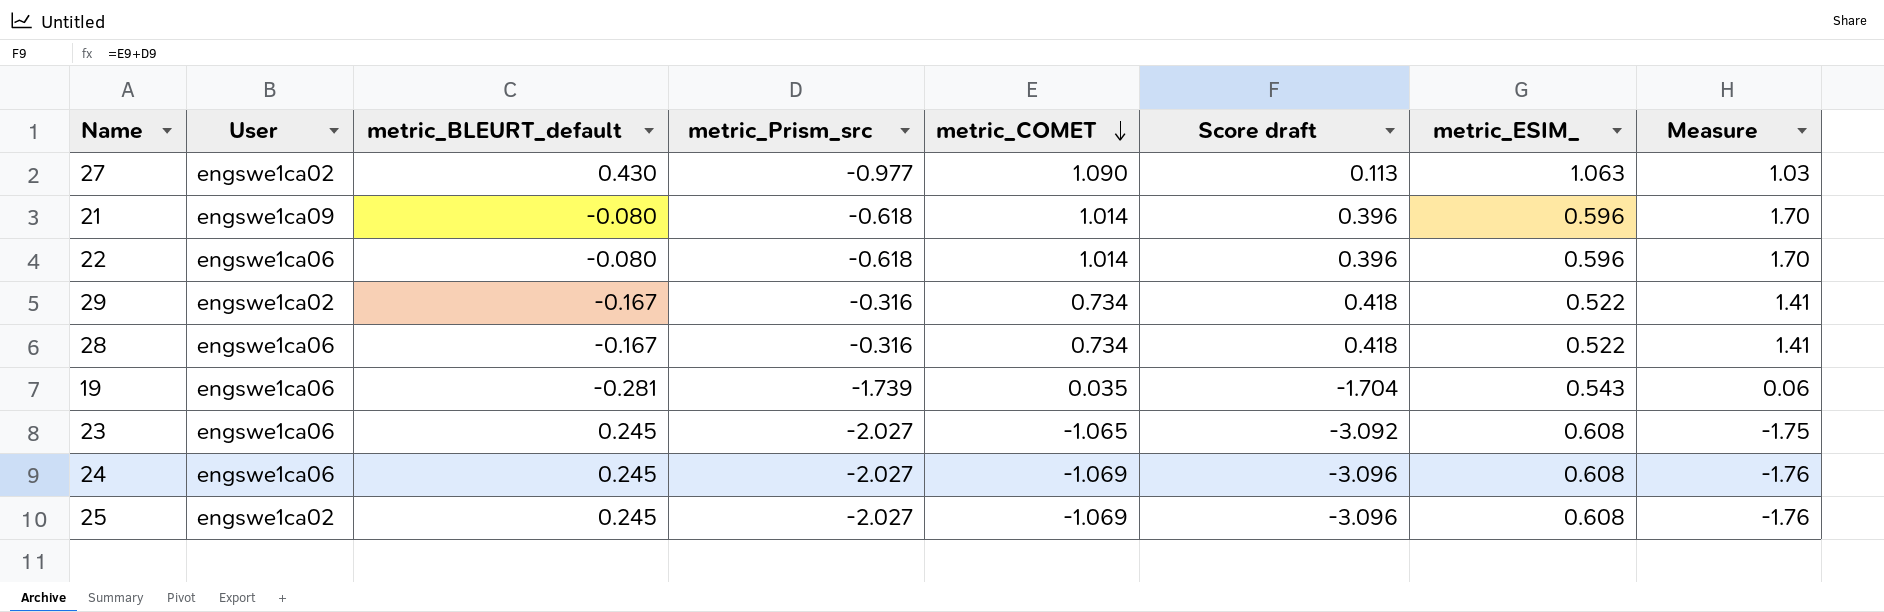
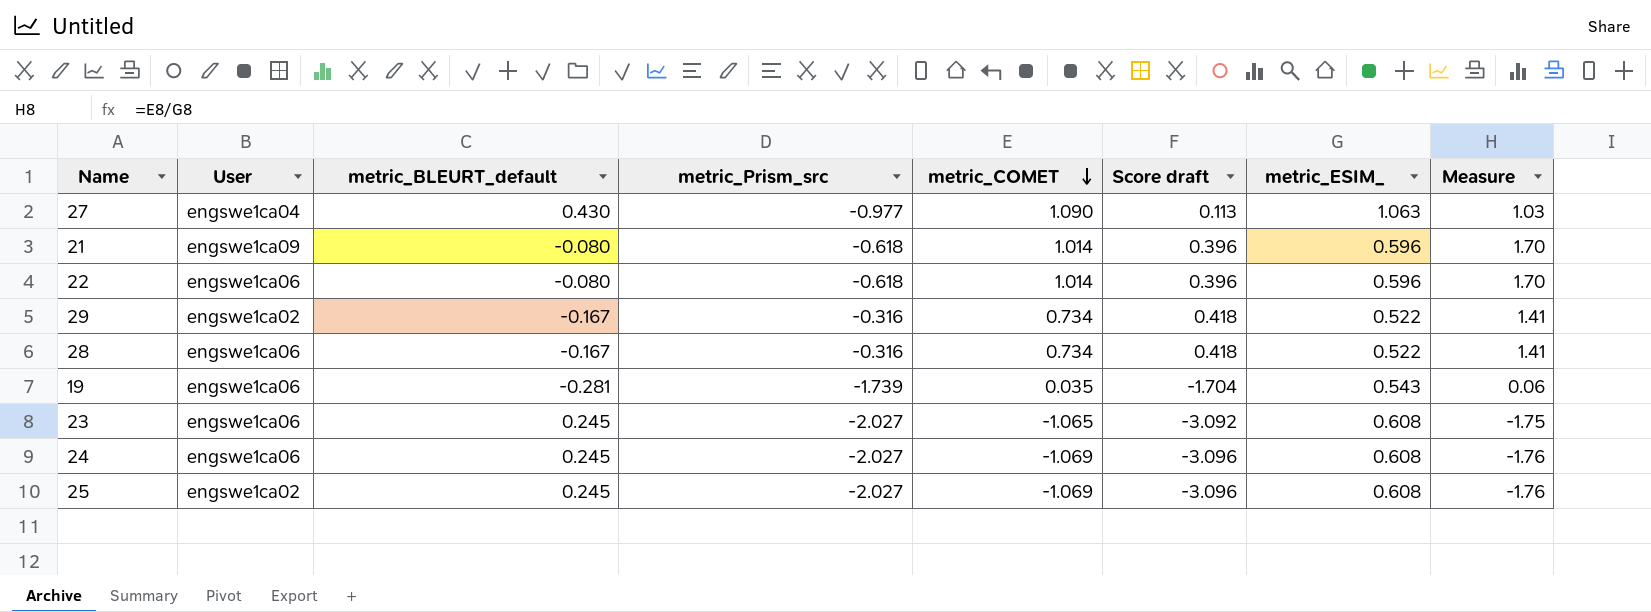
27 | User: engswe1ca02 -> engswe1ca04

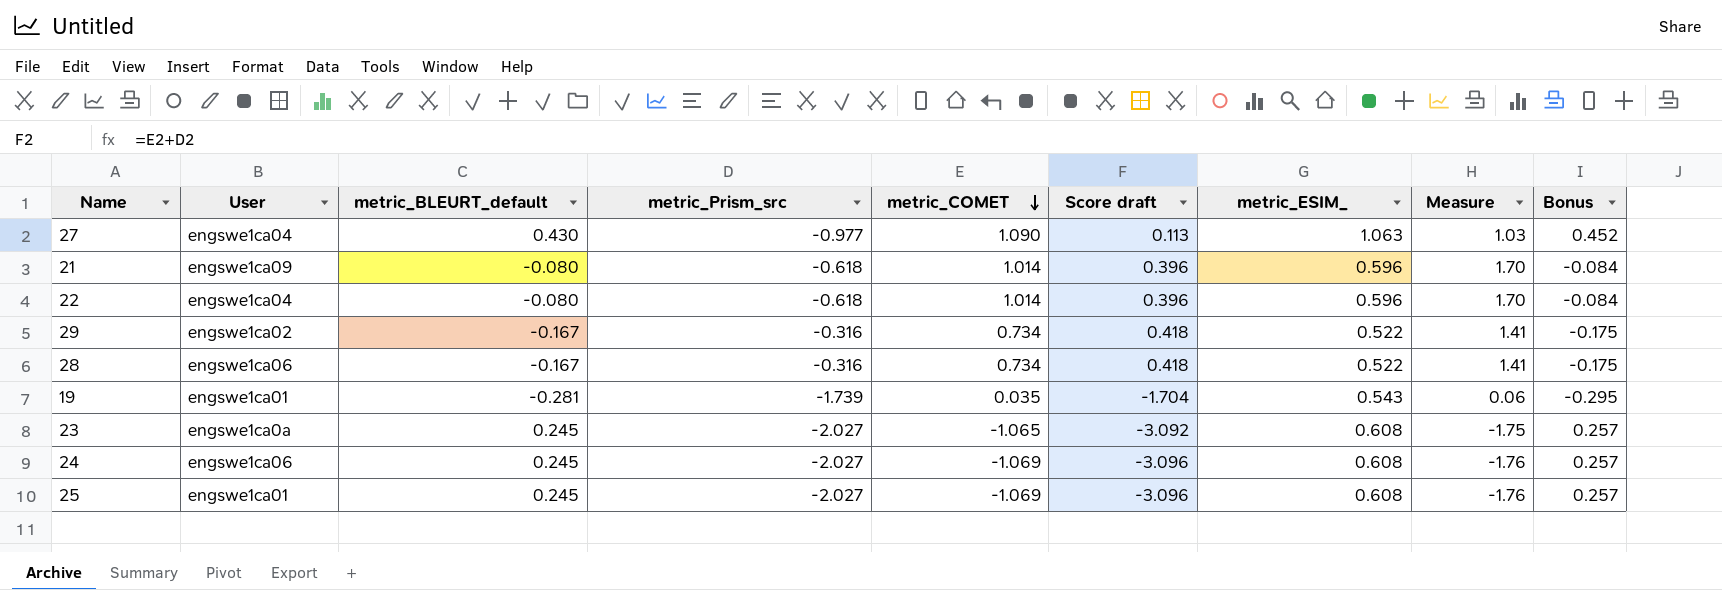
column Bonus | formula: none -> [metric_BLEURT_default] * 1.05
22 | User: engswe1ca06 -> engswe1ca04
19 | User: engswe1ca06 -> engswe1ca01
23 | User: engswe1ca06 -> engswe1ca0a
25 | User: engswe1ca02 -> engswe1ca01

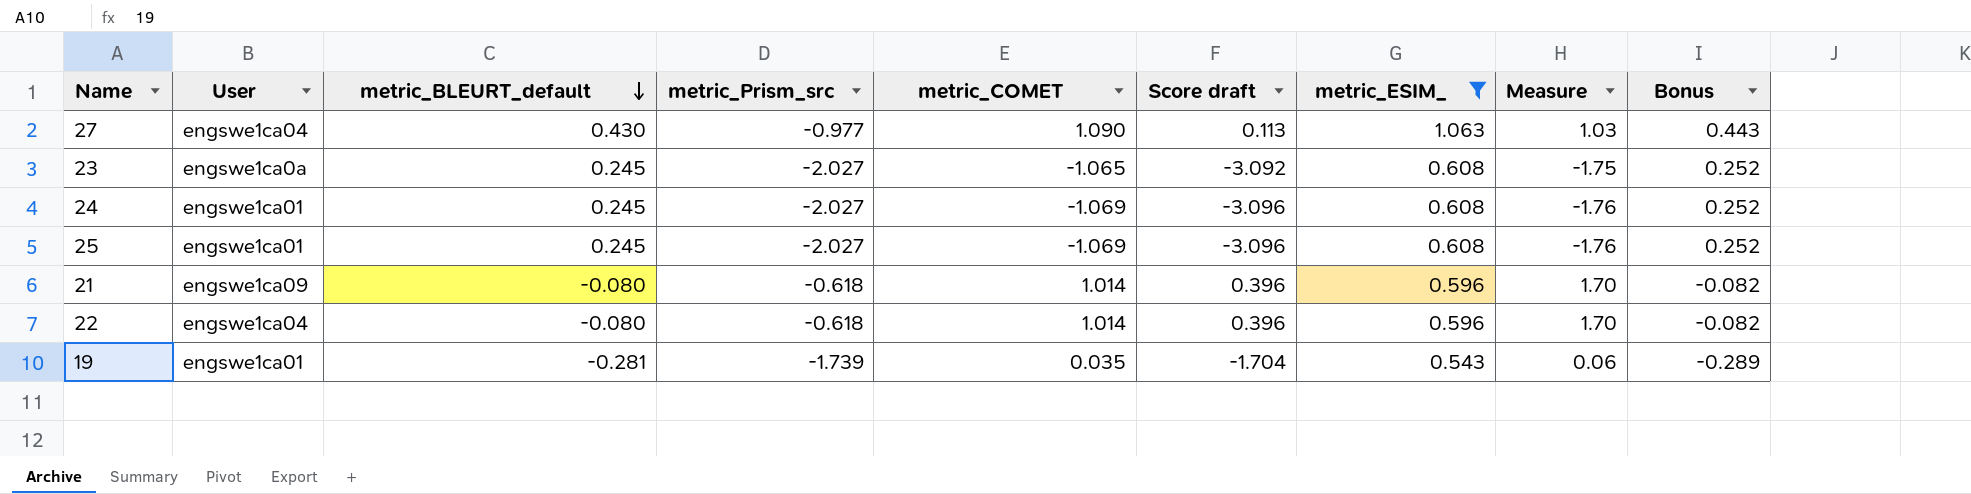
filter: none -> metric_ESIM_ != 0.522
row order: metric_COMET descending -> metric_BLEURT_default descending
column Bonus | formula: [metric_BLEURT_default] * 1.05 -> [metric_BLEURT_default] * 1.03
24 | User: engswe1ca06 -> engswe1ca01

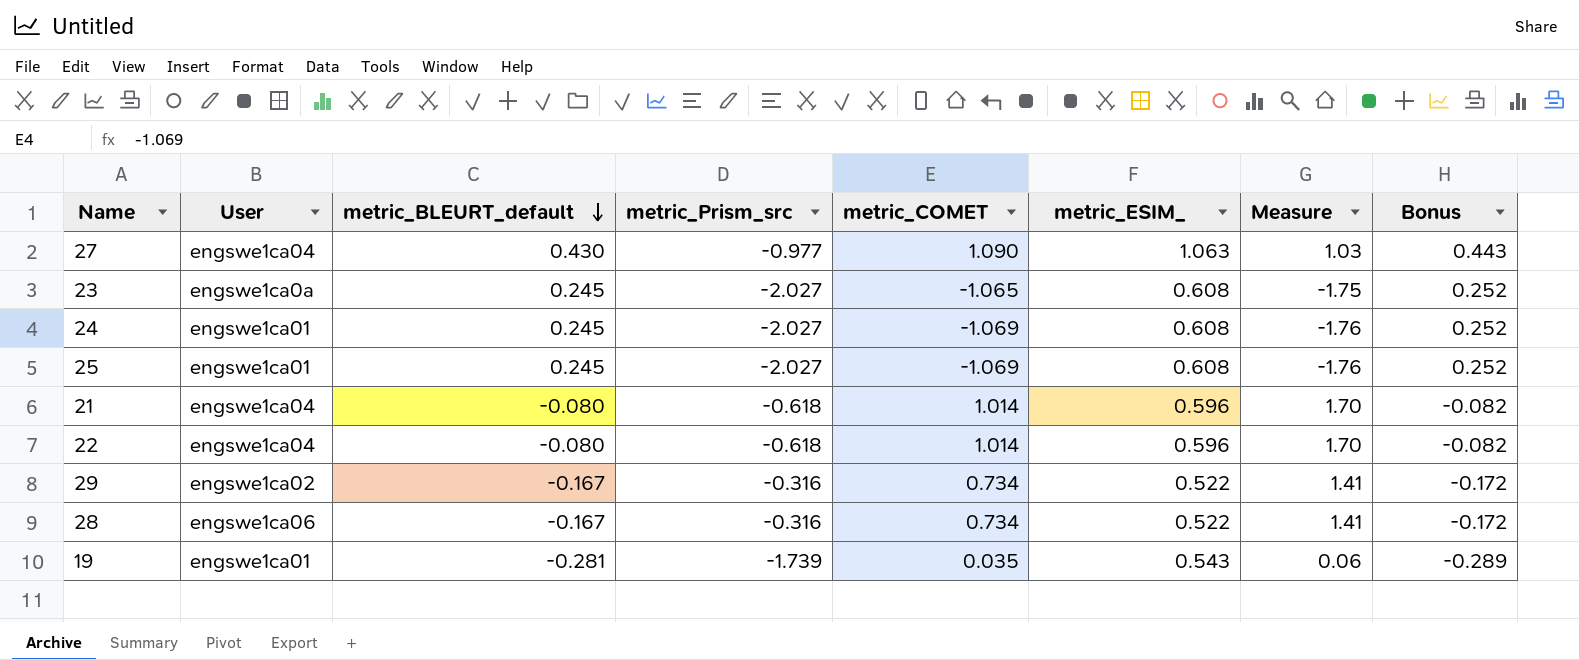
filter: metric_ESIM_ != 0.522 -> none
column Score draft | formula: [metric_Prism_src] + [metric_COMET] -> none
21 | User: engswe1ca09 -> engswe1ca04

